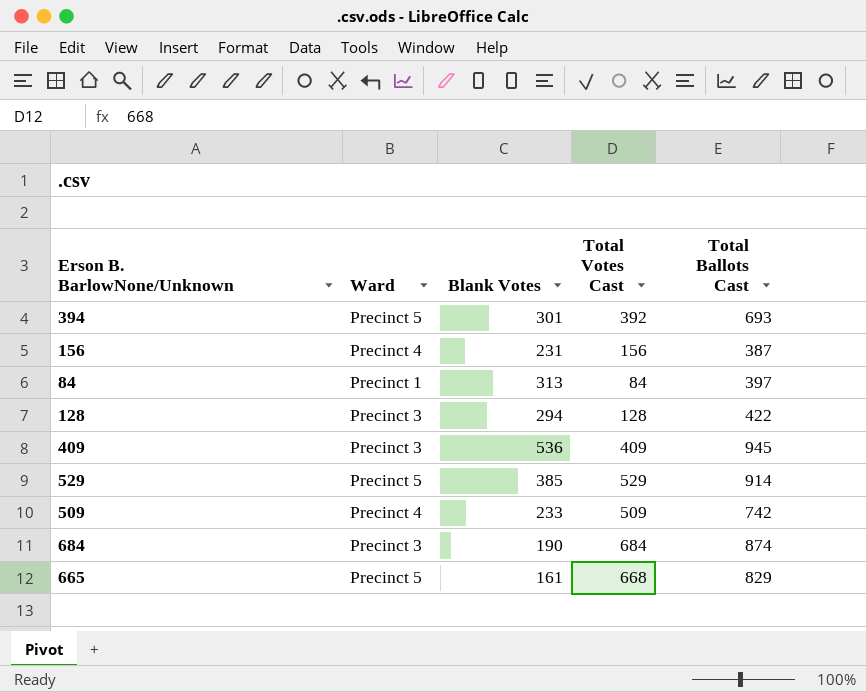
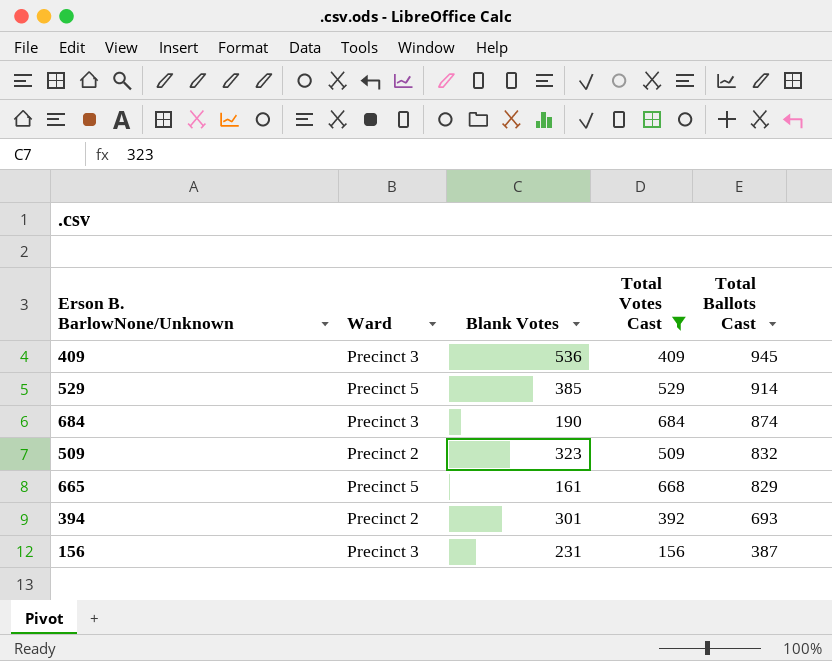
filter: none -> Total Votes Cast >= 156
row order: none -> Total Ballots Cast descending
509 | Ward: Precinct 4 -> Precinct 2
509 | Blank Votes: 233 -> 323
509 | Total Ballots Cast: 742 -> 832
394 | Ward: Precinct 5 -> Precinct 2
156 | Ward: Precinct 4 -> Precinct 3

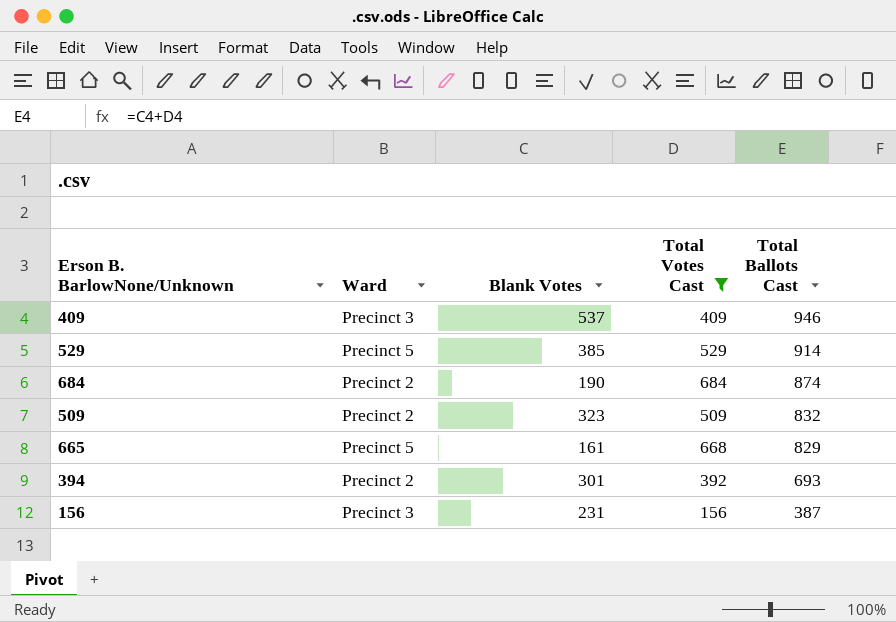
409 | Blank Votes: 536 -> 537
409 | Total Ballots Cast: 945 -> 946
684 | Ward: Precinct 3 -> Precinct 2

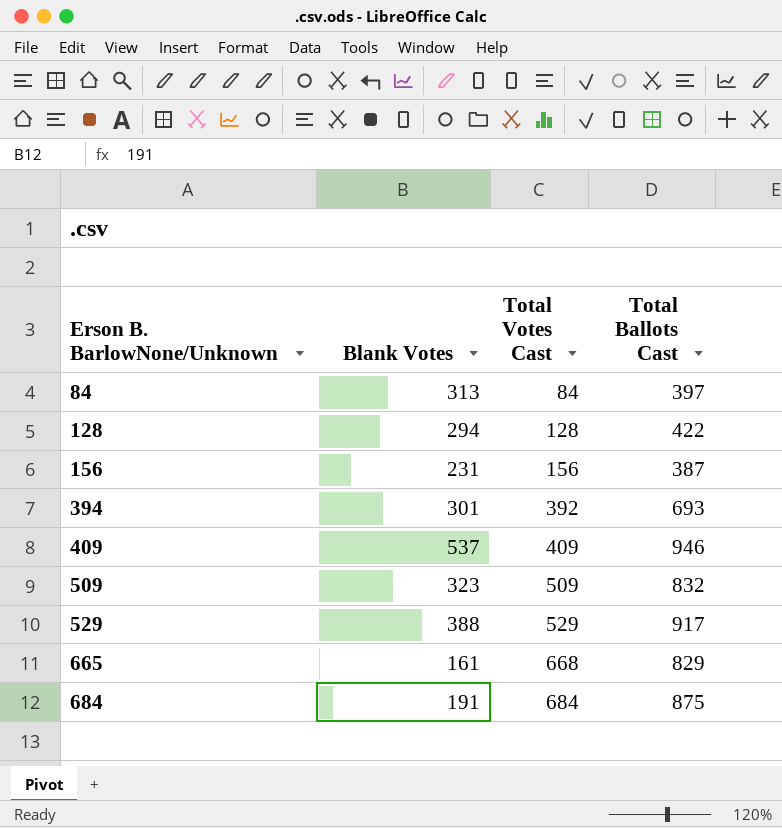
filter: Total Votes Cast >= 156 -> none
row order: Total Ballots Cast descending -> Erson B. BarlowNone/Unknown ascending
column Ward | position: 2 -> none
529 | Blank Votes: 385 -> 388
529 | Total Ballots Cast: 914 -> 917
684 | Blank Votes: 190 -> 191
684 | Total Ballots Cast: 874 -> 875

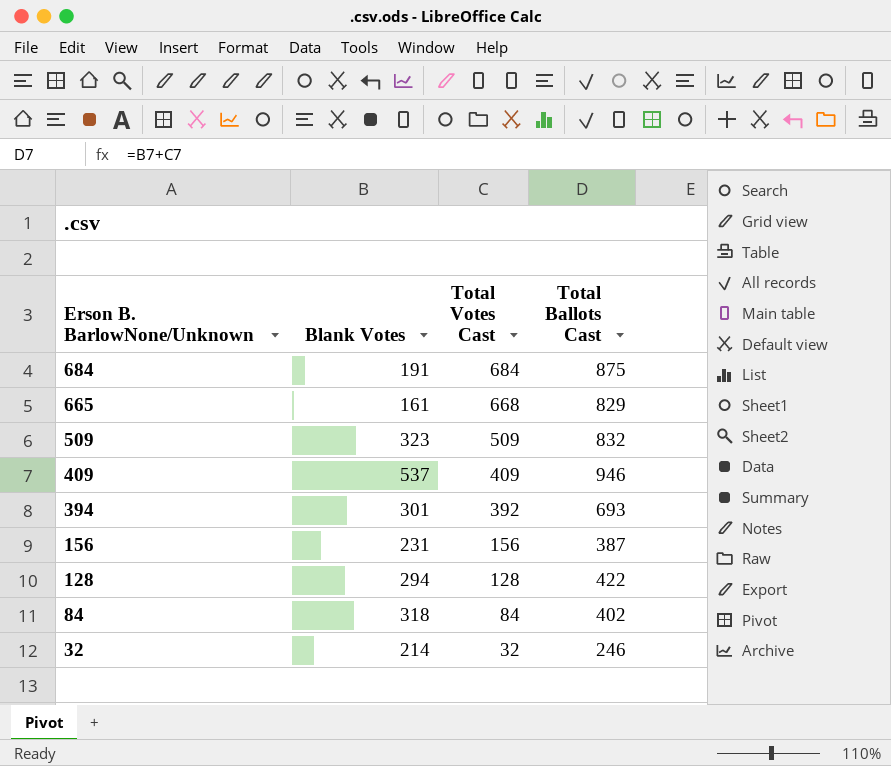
row order: Erson B. BarlowNone/Unknown ascending -> Erson B. BarlowNone/Unknown descending
row 529: 388 | 529 | 917 -> none
84 | Blank Votes: 313 -> 318
84 | Total Ballots Cast: 397 -> 402
row 32: none -> 214 | 32 | 246

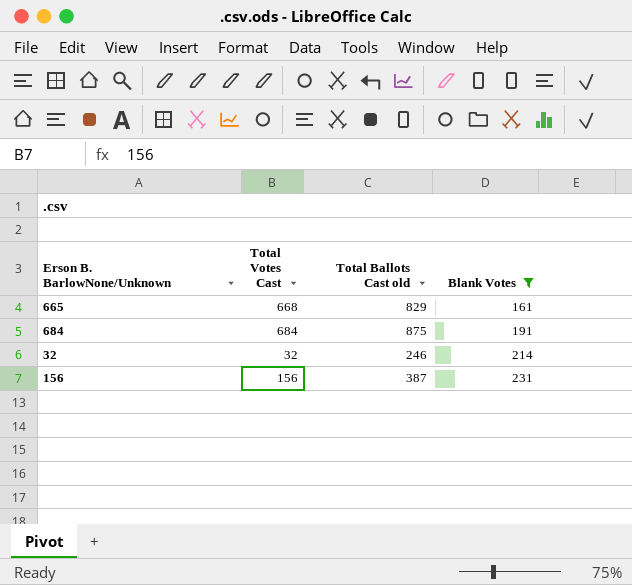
filter: none -> Blank Votes <= 231
row order: Erson B. BarlowNone/Unknown descending -> Blank Votes ascending
column name: Total Ballots Cast -> Total Ballots Cast old
column Blank Votes | position: 2 -> 4

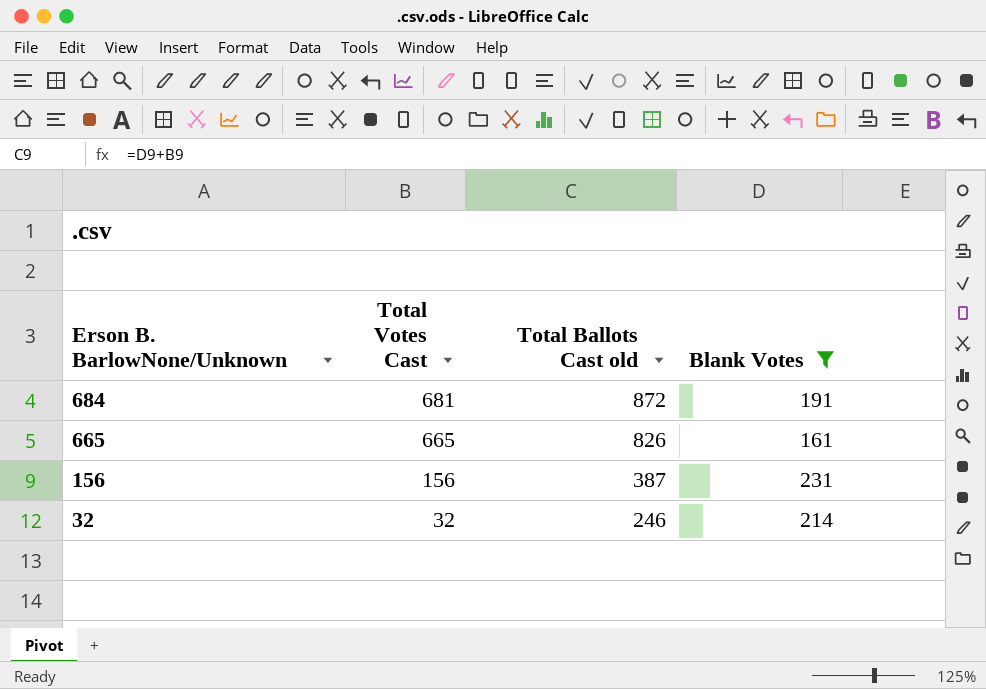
row order: Blank Votes ascending -> Erson B. BarlowNone/Unknown descending
684 | Total Votes Cast: 684 -> 681
684 | Total Ballots Cast old: 875 -> 872
665 | Total Votes Cast: 668 -> 665
665 | Total Ballots Cast old: 829 -> 826

